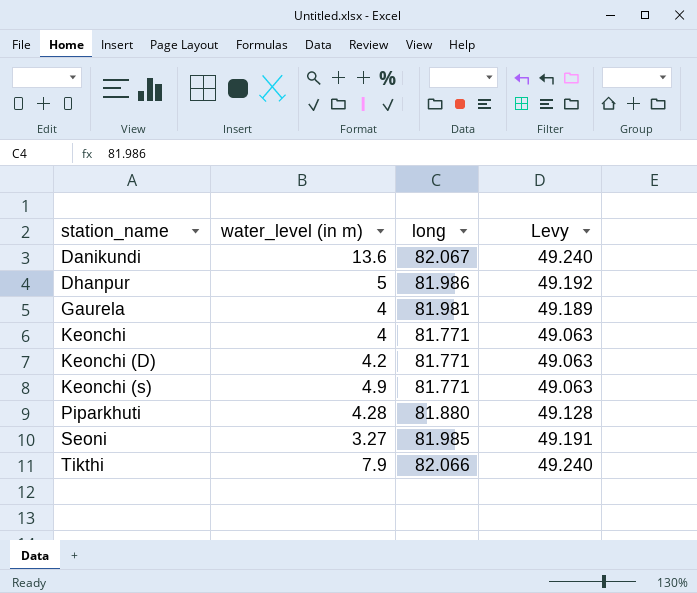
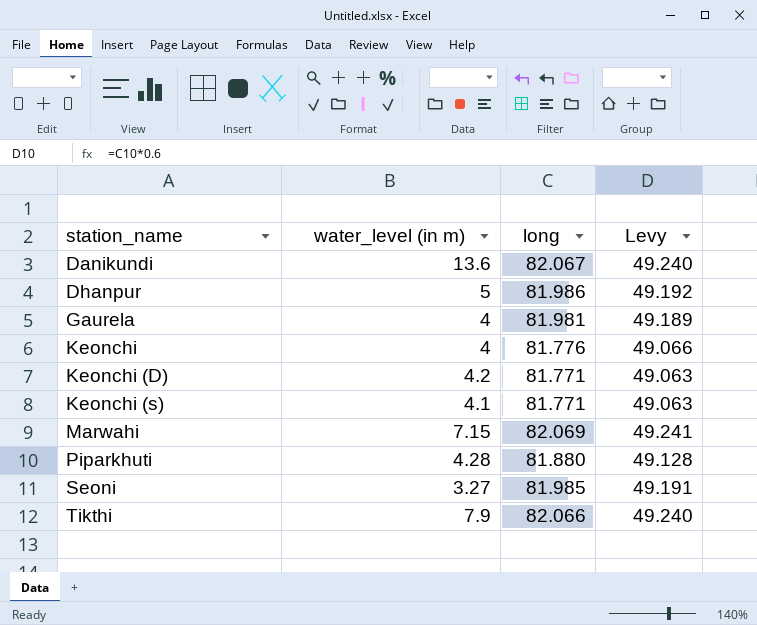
Keonchi | long: 81.771 -> 81.776
Keonchi | Levy: 49.063 -> 49.066
Keonchi (s) | water_level (in m): 4.9 -> 4.1
row Marwahi: none -> 7.15 | 82.069 | 49.241

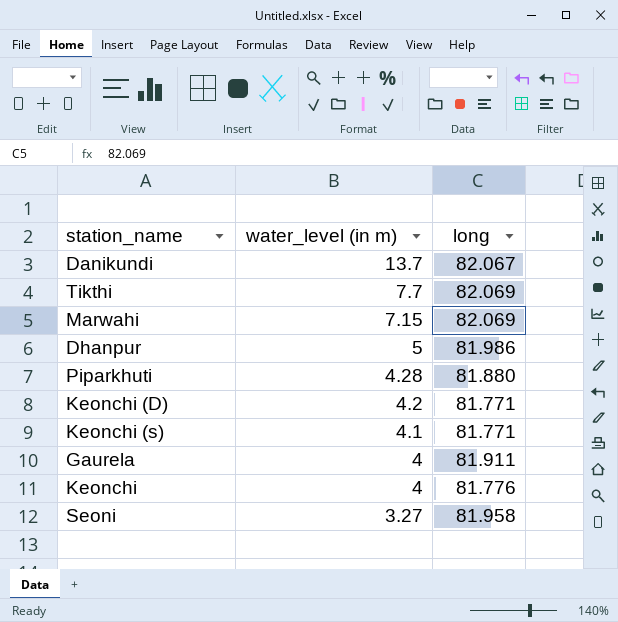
row order: station_name ascending -> water_level (in m) descending
column Levy | formula: [long] * 0.6 -> none
Danikundi | water_level (in m): 13.6 -> 13.7
Tikthi | water_level (in m): 7.9 -> 7.7
Tikthi | long: 82.066 -> 82.069
Gaurela | long: 81.981 -> 81.911
Seoni | long: 81.985 -> 81.958

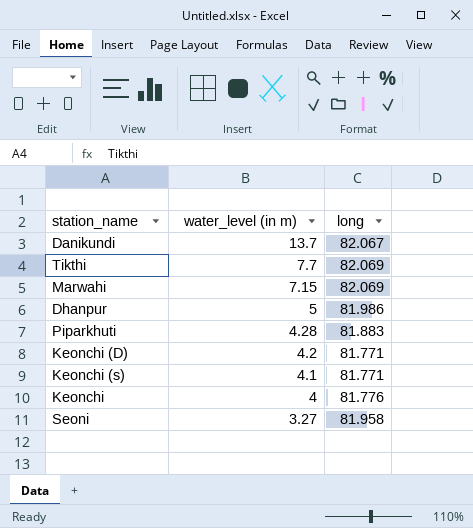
row Gaurela: 4 | 81.911 -> none
Piparkhuti | long: 81.880 -> 81.883

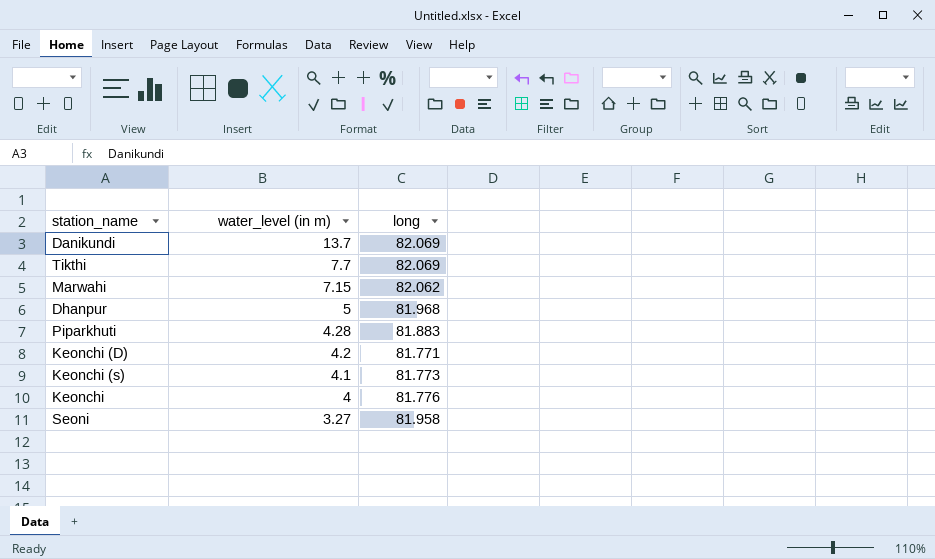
Danikundi | long: 82.067 -> 82.069
Marwahi | long: 82.069 -> 82.062
Dhanpur | long: 81.986 -> 81.968
Keonchi (s) | long: 81.771 -> 81.773

